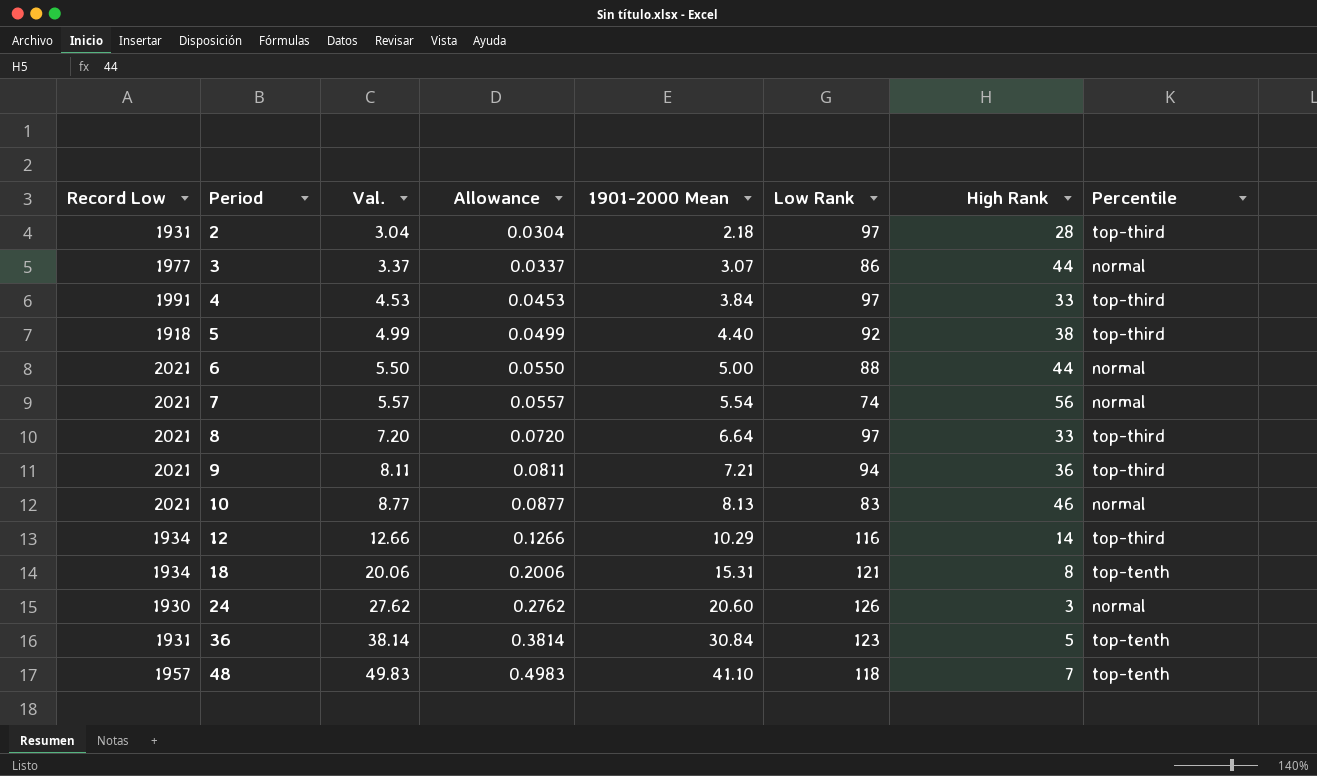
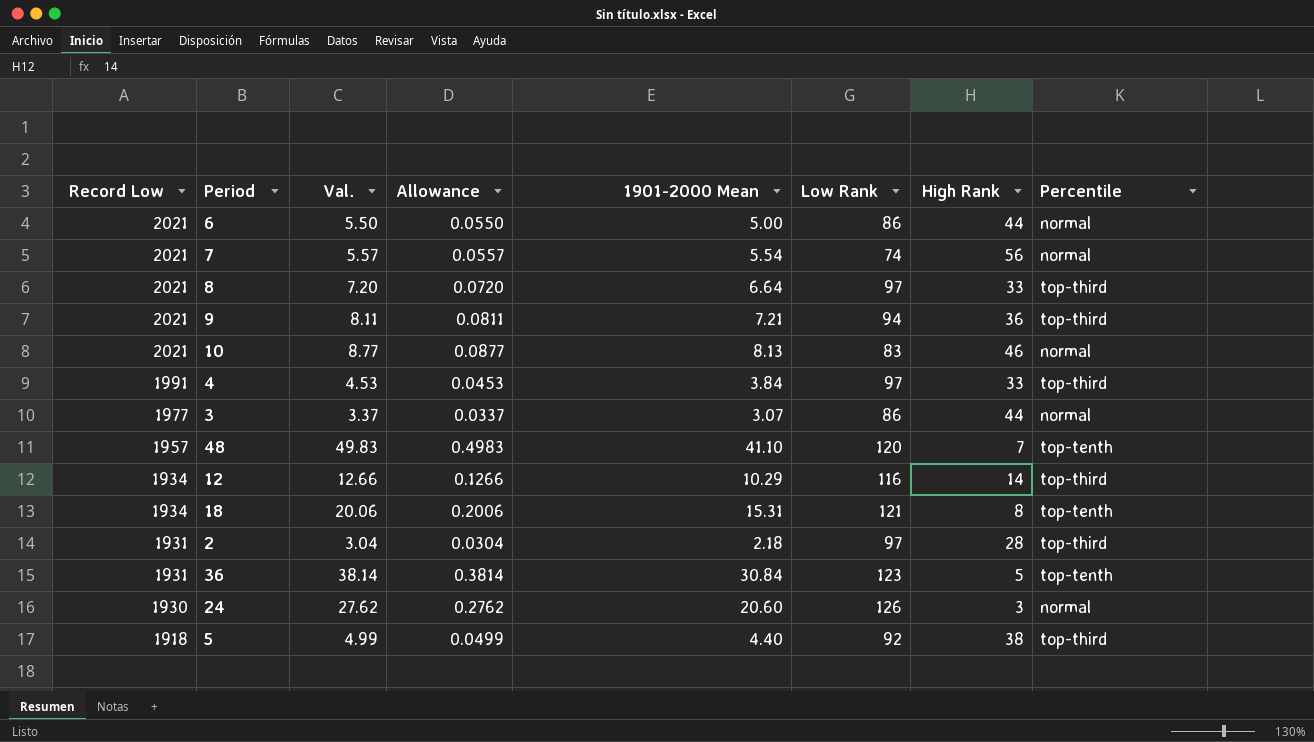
row order: Period ascending -> Record Low descending
6 | Low Rank: 88 -> 86
48 | Low Rank: 118 -> 120

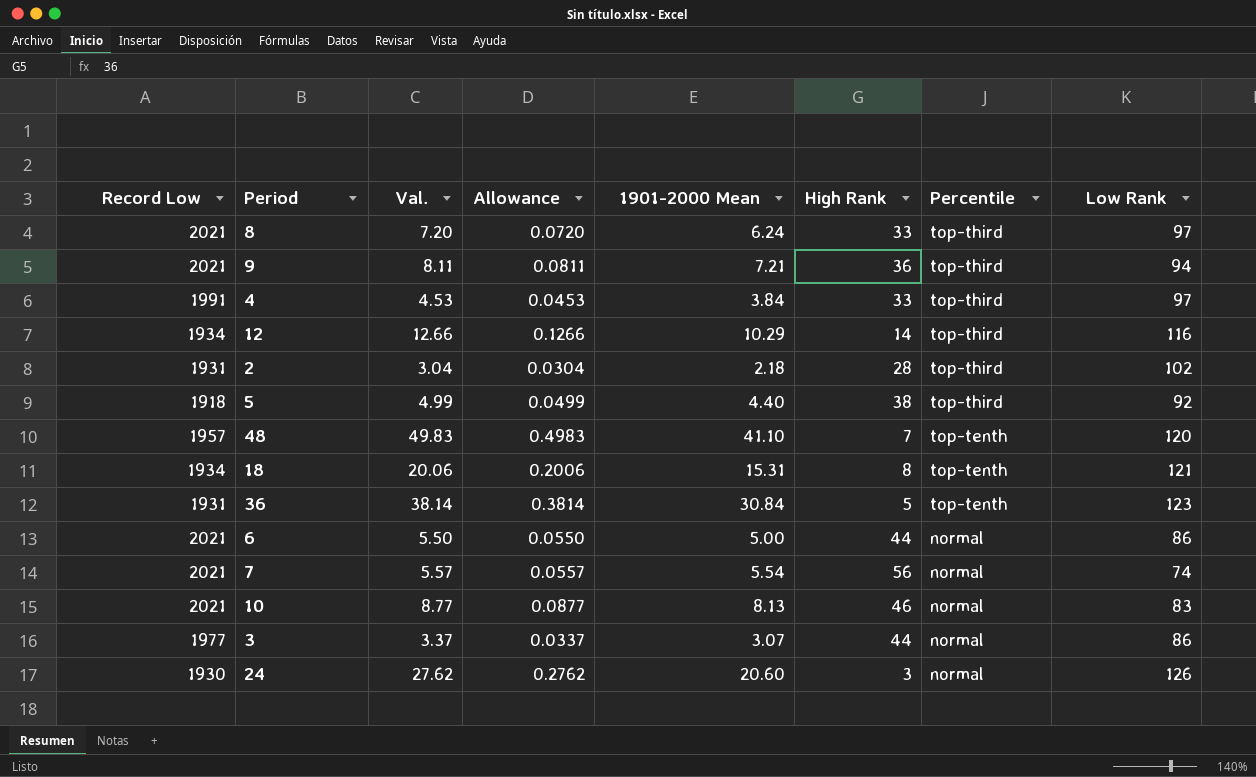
row order: Record Low descending -> Percentile descending
column Low Rank | position: 6 -> 8
8 | 1901-2000 Mean: 6.64 -> 6.24
2 | Low Rank: 97 -> 102

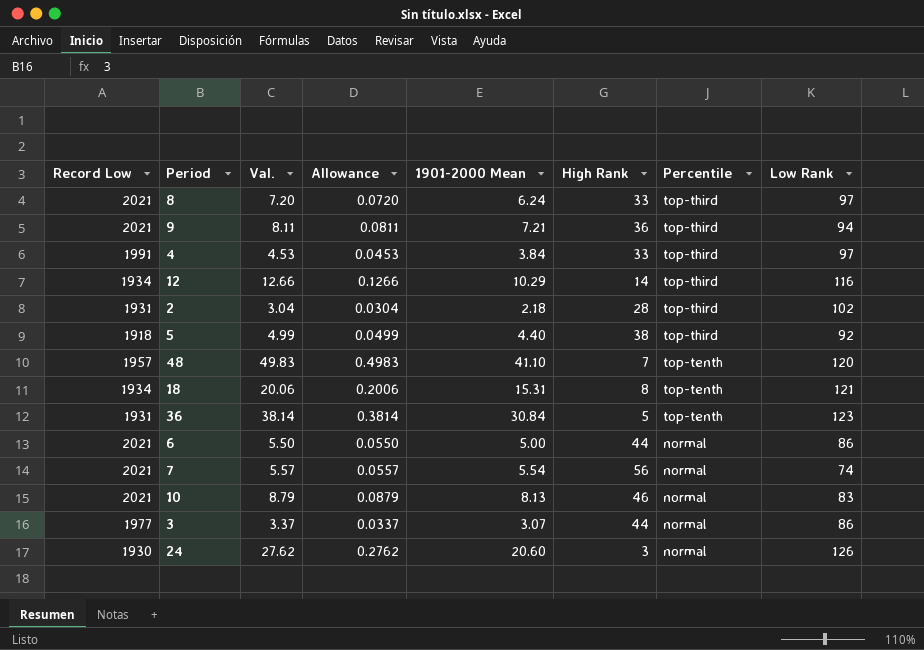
10 | Val.: 8.77 -> 8.79
10 | Allowance: 0.0877 -> 0.0879

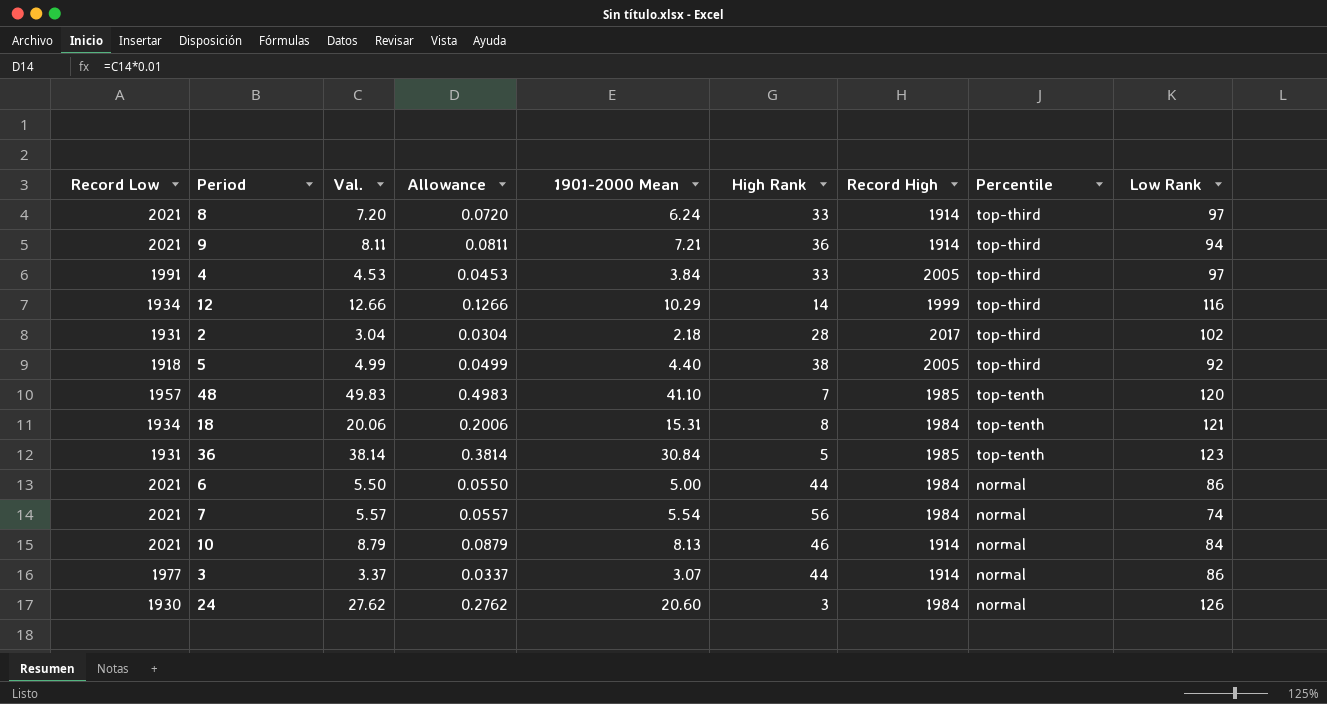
column Record High | position: none -> 7
10 | Low Rank: 83 -> 84

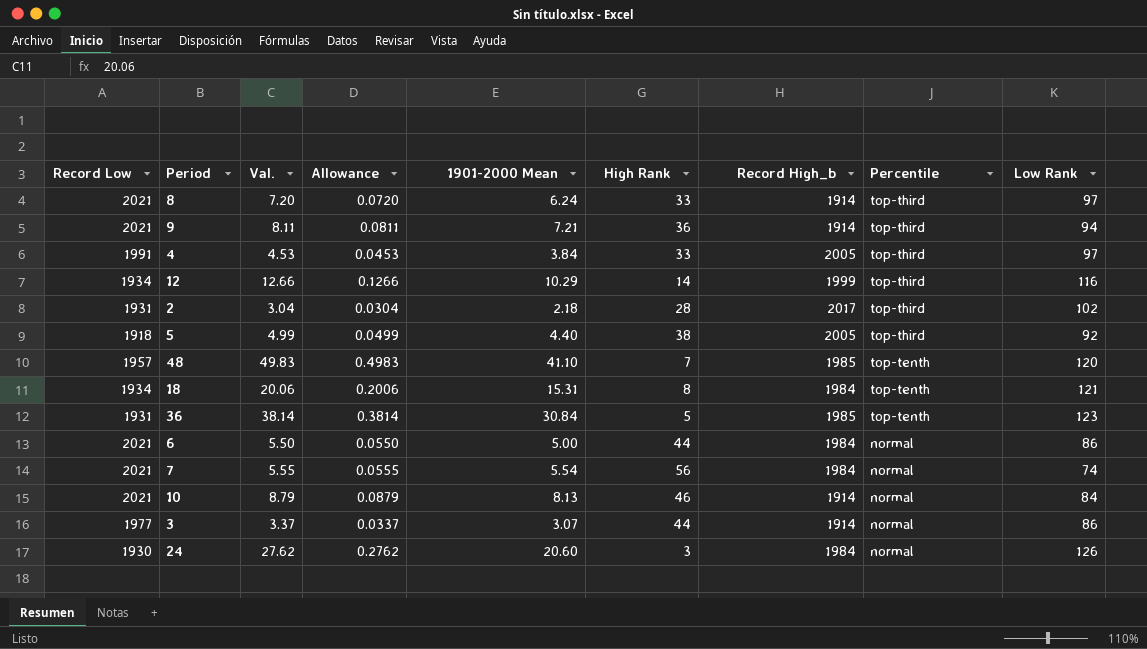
column name: Record High -> Record High_b
7 | Val.: 5.57 -> 5.55
7 | Allowance: 0.0557 -> 0.0555

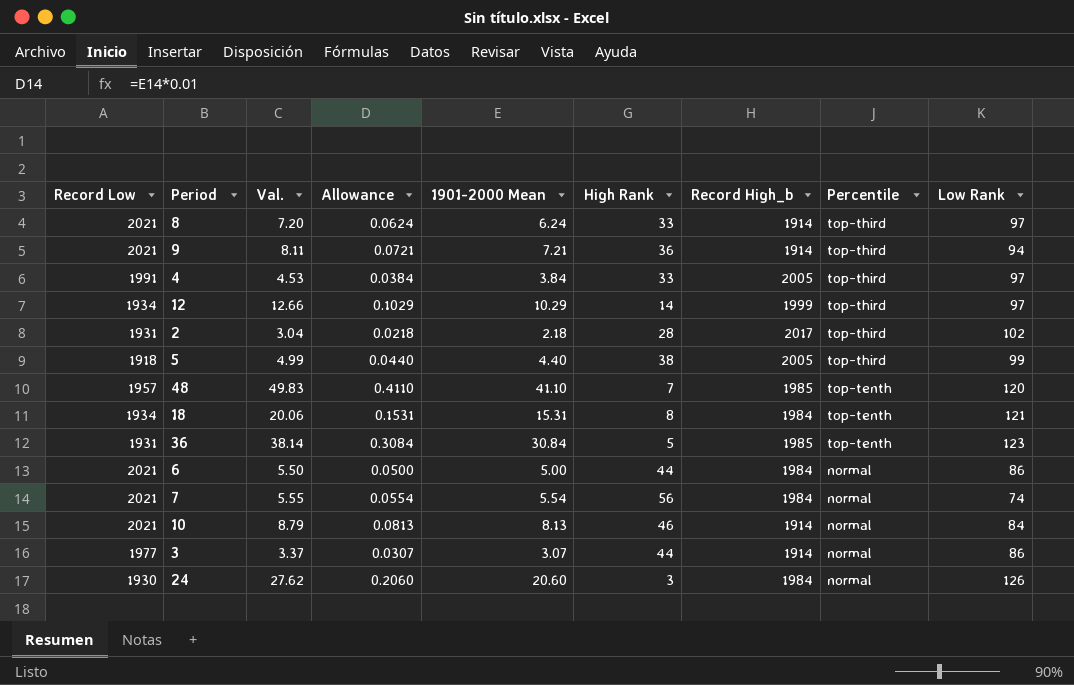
column Allowance | formula: [Val.] * 0.01 -> [1901-2000 Mean] * 0.01
12 | Low Rank: 116 -> 97
5 | Low Rank: 92 -> 99

